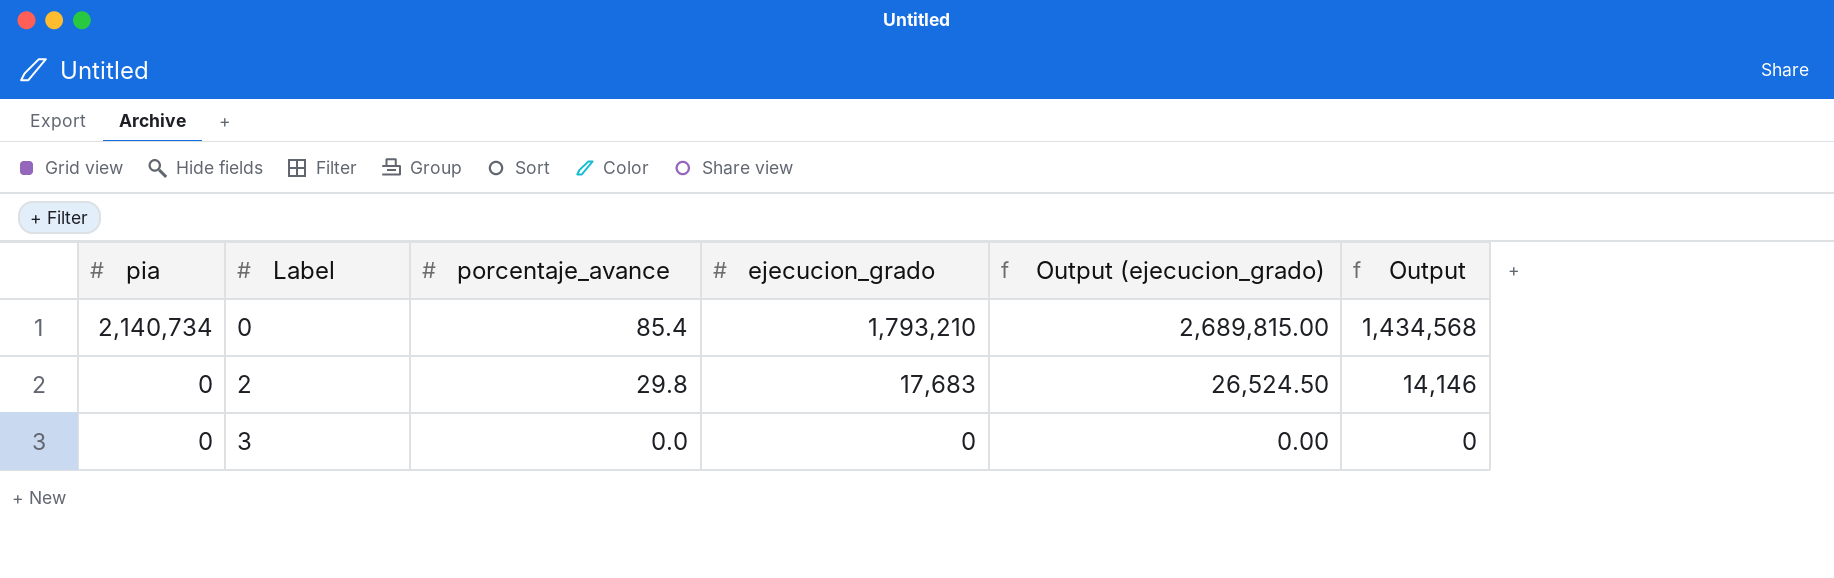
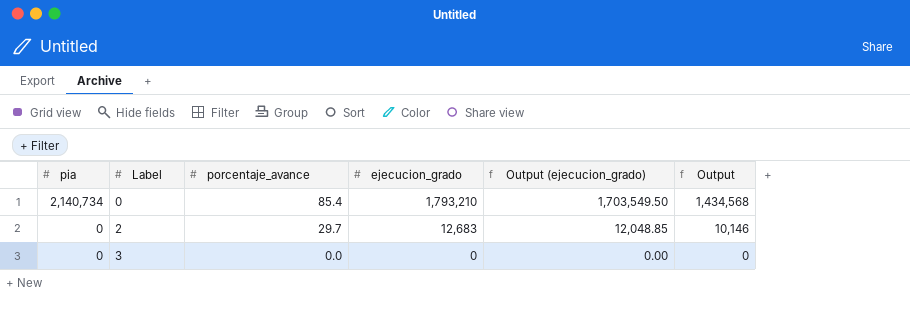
column Output (ejecucion_grado) | formula: [ejecucion_grado] * 1.5 -> [ejecucion_grado] * 0.95
2 | porcentaje_avance: 29.8 -> 29.7
2 | ejecucion_grado: 17,683 -> 12,683
2 | Output: 14,146 -> 10,146

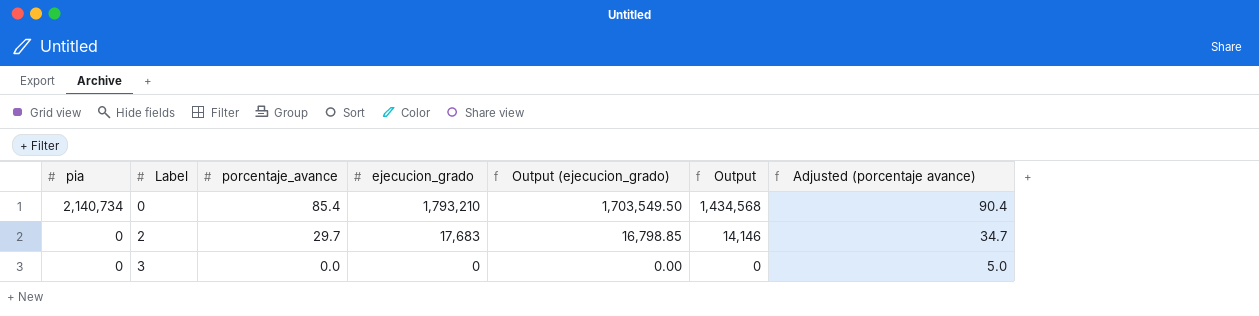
column Adjusted (porcentaje avance) | formula: none -> [porcentaje_avance] + 5
2 | ejecucion_grado: 12,683 -> 17,683
2 | Output (ejecucion_grado): 12,048.85 -> 16,798.85
2 | Output: 10,146 -> 14,146

